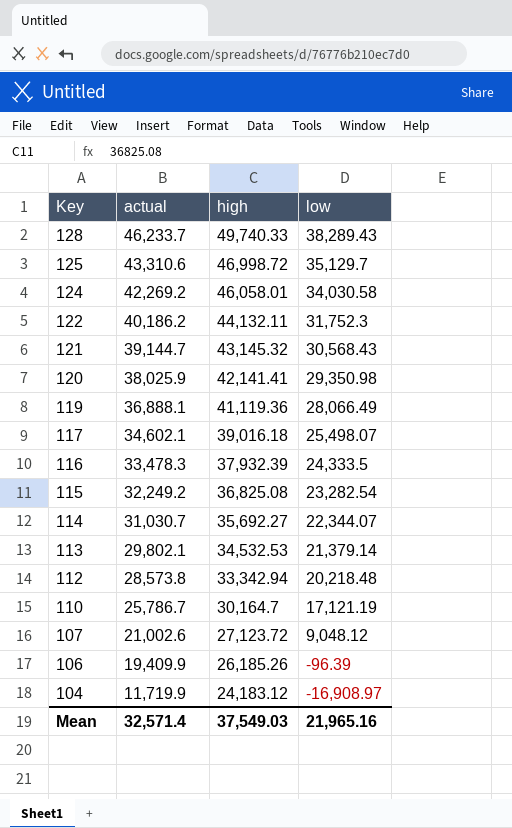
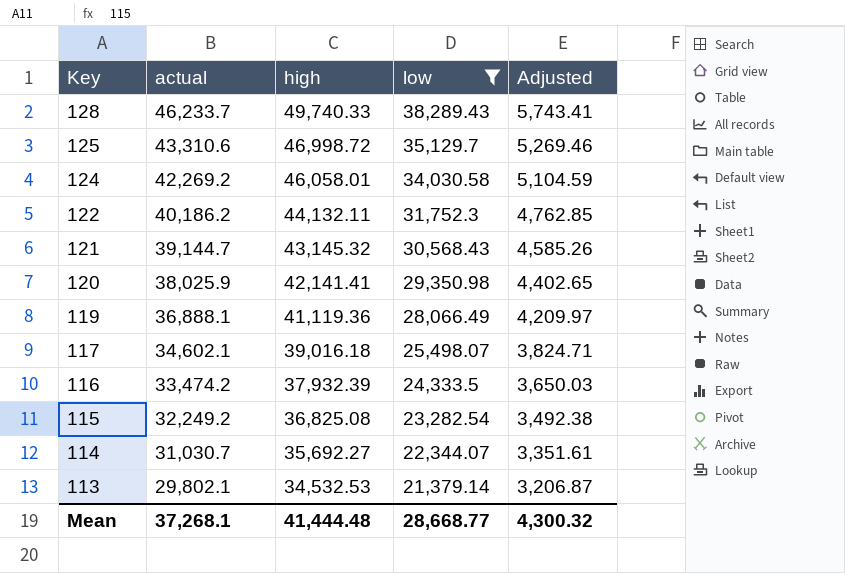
filter: none -> low >= 21,379.14
column Adjusted | formula: none -> [low] * 0.15
116 | actual: 33,478.3 -> 33,474.2
Mean | actual: 32,571.4 -> 37,268.1
Mean | high: 37,549.03 -> 41,444.48
Mean | low: 21,965.16 -> 28,668.77

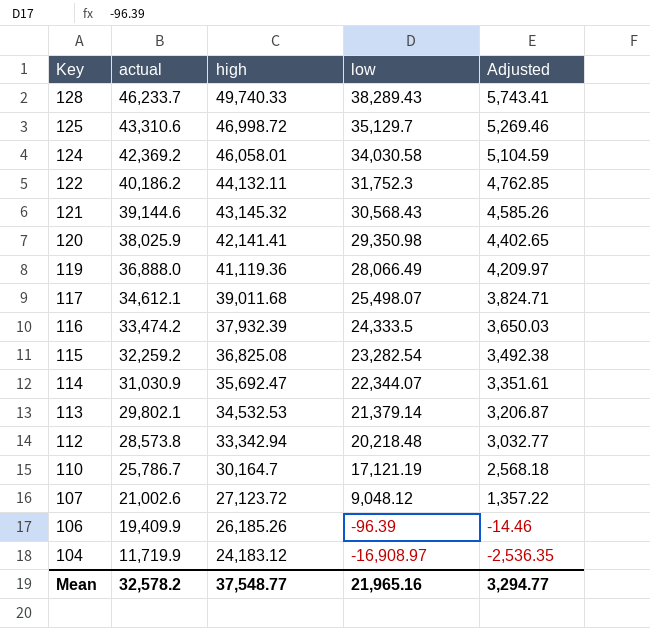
filter: low >= 21,379.14 -> none
124 | actual: 42,269.2 -> 42,369.2
121 | actual: 39,144.7 -> 39,144.6
119 | actual: 36,888.1 -> 36,888.0
117 | actual: 34,602.1 -> 34,612.1
117 | high: 39,016.18 -> 39,011.68
115 | actual: 32,249.2 -> 32,259.2
114 | actual: 31,030.7 -> 31,030.9
114 | high: 35,692.27 -> 35,692.47
Mean | actual: 37,268.1 -> 32,578.2
Mean | high: 41,444.48 -> 37,548.77
Mean | low: 28,668.77 -> 21,965.16
Mean | Adjusted: 4,300.32 -> 3,294.77

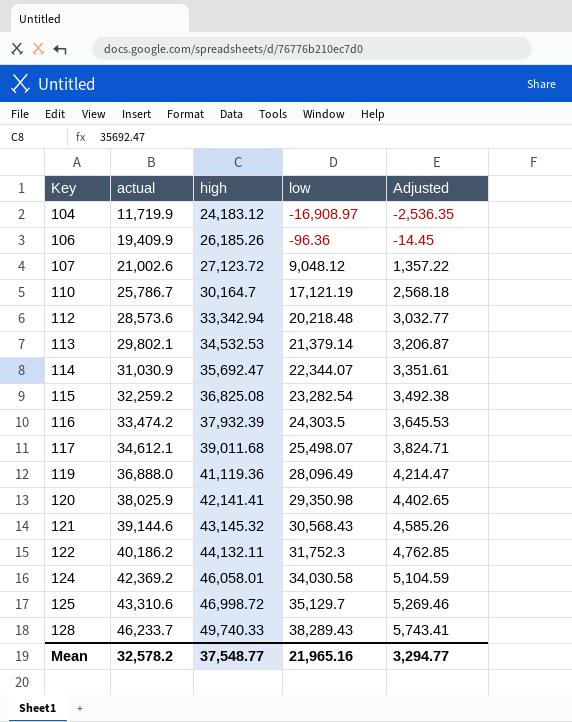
row order: Key descending -> Key ascending
106 | low: -96.39 -> -96.36
106 | Adjusted: -14.46 -> -14.45
112 | actual: 28,573.8 -> 28,573.6
116 | low: 24,333.5 -> 24,303.5
116 | Adjusted: 3,650.03 -> 3,645.53
119 | low: 28,066.49 -> 28,096.49
119 | Adjusted: 4,209.97 -> 4,214.47

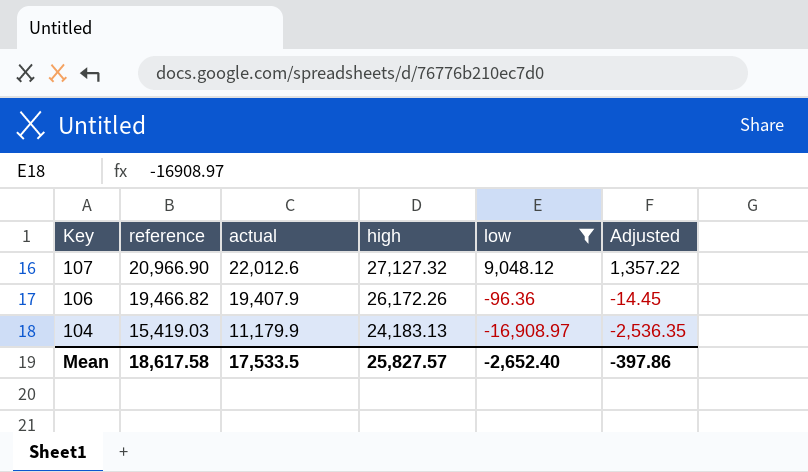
filter: none -> low <= 9,048.12
row order: Key ascending -> Key descending
column reference | position: none -> 2
107 | actual: 21,002.6 -> 22,012.6
107 | high: 27,123.72 -> 27,127.32
106 | actual: 19,409.9 -> 19,407.9
106 | high: 26,185.26 -> 26,172.26
104 | actual: 11,719.9 -> 11,179.9
104 | high: 24,183.12 -> 24,183.13
Mean | actual: 32,578.2 -> 17,533.5
Mean | high: 37,548.77 -> 25,827.57
Mean | low: 21,965.16 -> -2,652.40
Mean | Adjusted: 3,294.77 -> -397.86

